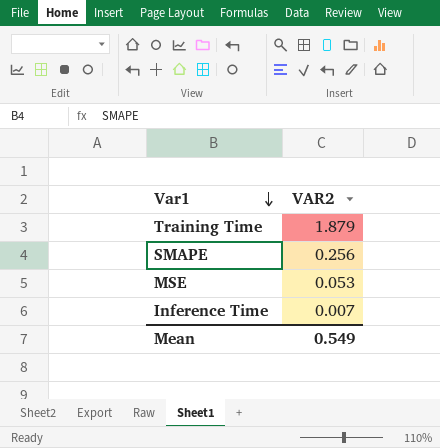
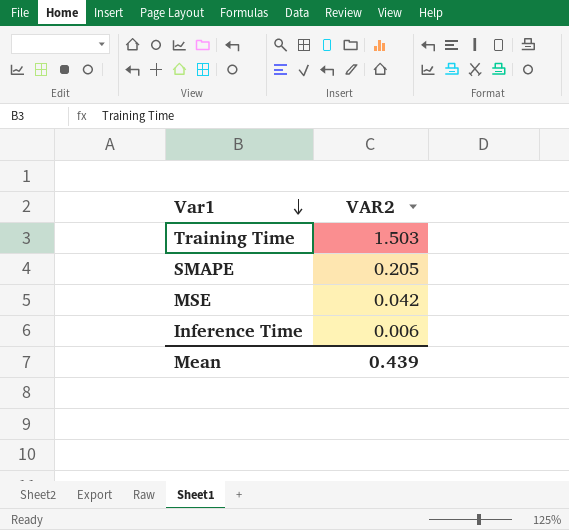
Training Time | VAR2: 1.879 -> 1.503
SMAPE | VAR2: 0.256 -> 0.205
MSE | VAR2: 0.053 -> 0.042
Inference Time | VAR2: 0.007 -> 0.006
Mean | VAR2: 0.549 -> 0.439

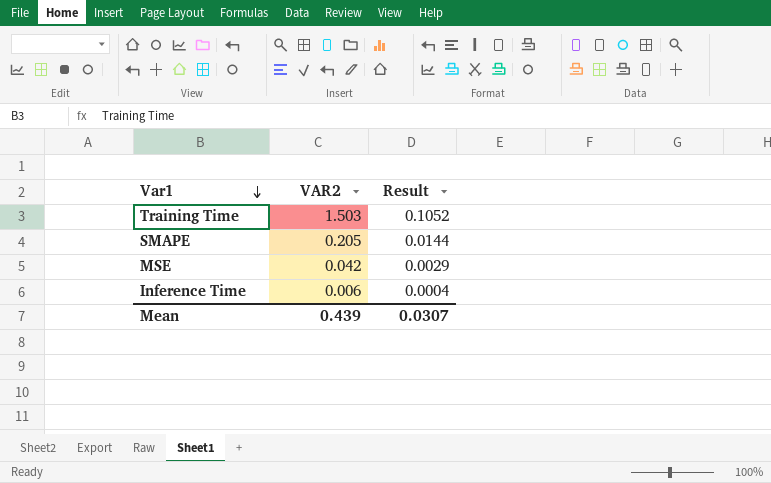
column Result | formula: none -> [VAR2] * 0.07

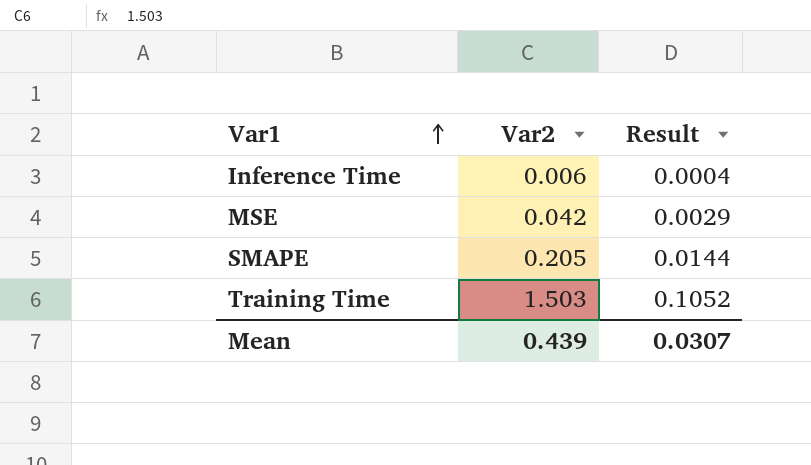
row order: Var1 descending -> Var1 ascending
column name: VAR2 -> Var2

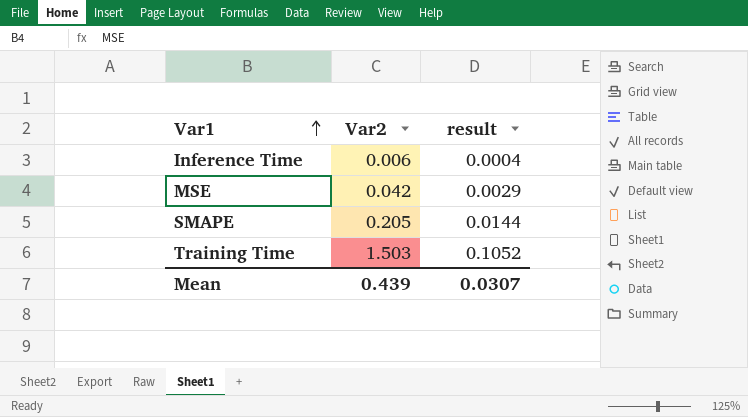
column name: Result -> result

